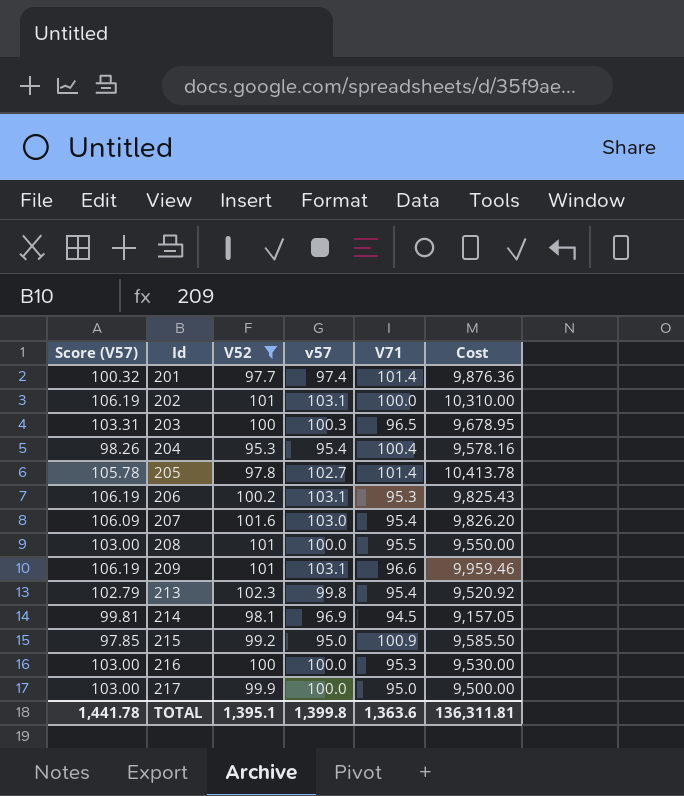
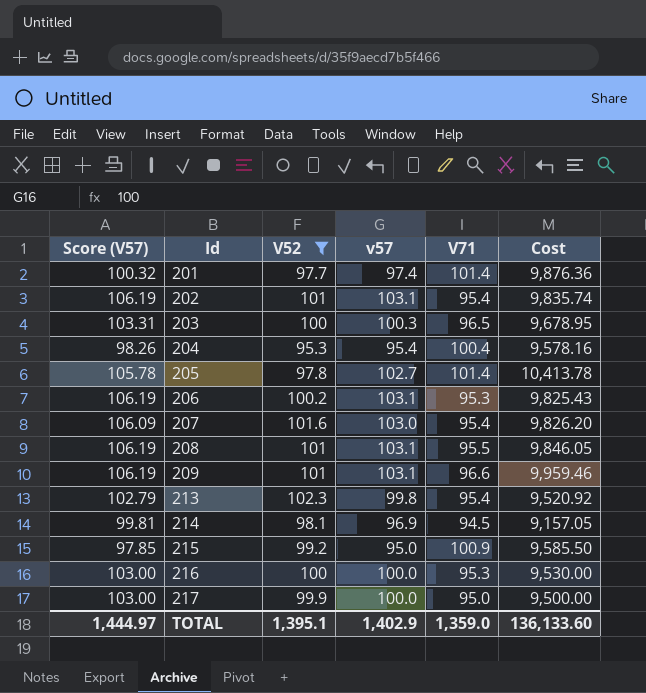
202 | V71: 100.0 -> 95.4
202 | Cost: 10,310.00 -> 9,835.74
208 | Score (V57): 103.00 -> 106.19
208 | v57: 100.0 -> 103.1
208 | Cost: 9,550.00 -> 9,846.05
TOTAL | Score (V57): 1,441.78 -> 1,444.97
TOTAL | v57: 1,399.8 -> 1,402.9
TOTAL | V71: 1,363.6 -> 1,359.0
TOTAL | Cost: 136,311.81 -> 136,133.60

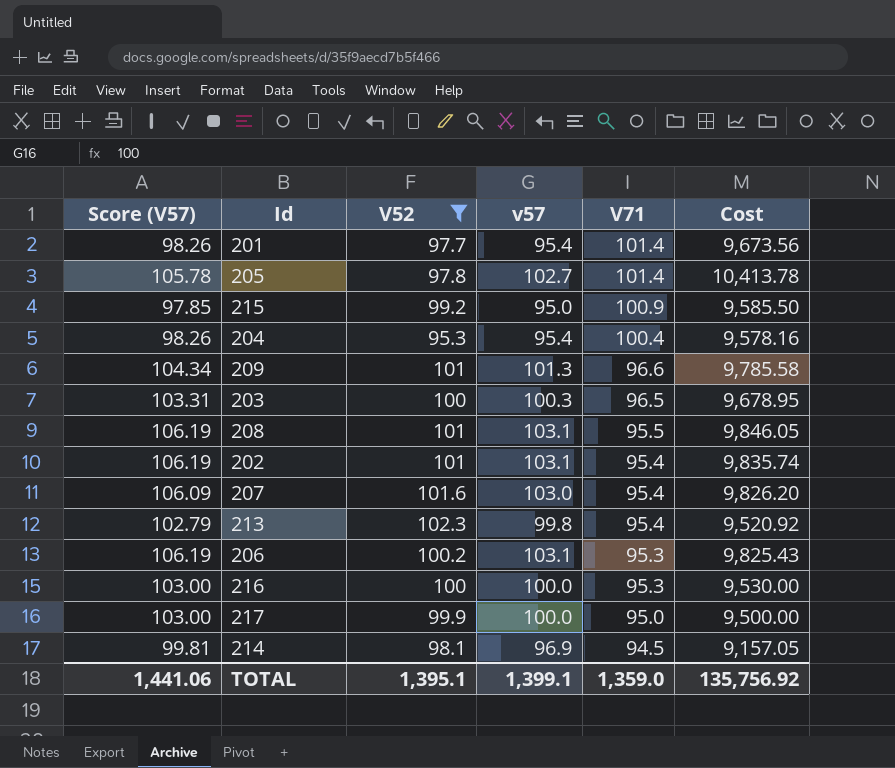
row order: Id ascending -> V71 descending
201 | Score (V57): 100.32 -> 98.26
201 | v57: 97.4 -> 95.4
201 | Cost: 9,876.36 -> 9,673.56
209 | Score (V57): 106.19 -> 104.34
209 | v57: 103.1 -> 101.3
209 | Cost: 9,959.46 -> 9,785.58
TOTAL | Score (V57): 1,444.97 -> 1,441.06
TOTAL | v57: 1,402.9 -> 1,399.1
TOTAL | Cost: 136,133.60 -> 135,756.92

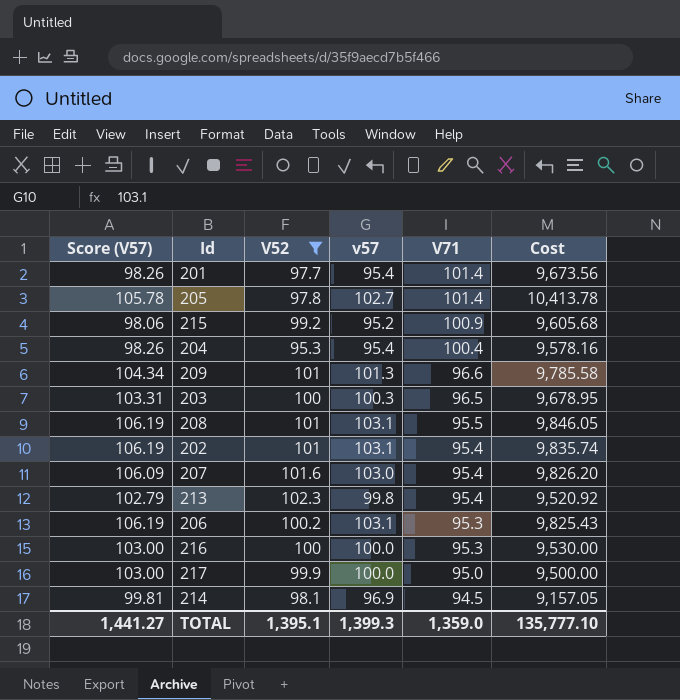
215 | Score (V57): 97.85 -> 98.06
215 | v57: 95.0 -> 95.2
215 | Cost: 9,585.50 -> 9,605.68
TOTAL | Score (V57): 1,441.06 -> 1,441.27
TOTAL | v57: 1,399.1 -> 1,399.3
TOTAL | Cost: 135,756.92 -> 135,777.10

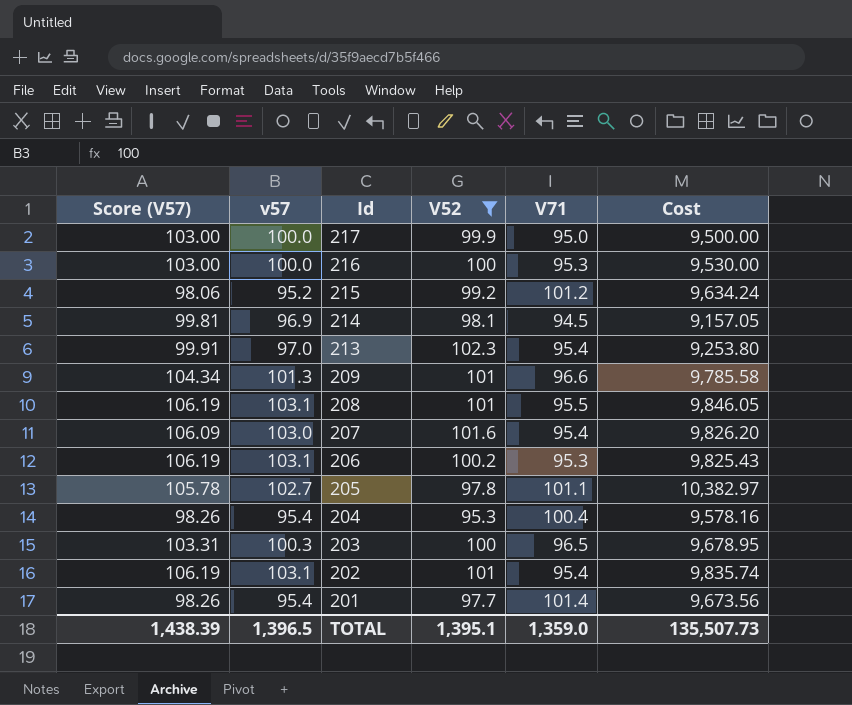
row order: V71 descending -> Id descending
column v57 | position: 4 -> 2
215 | V71: 100.9 -> 101.2
215 | Cost: 9,605.68 -> 9,634.24
213 | Score (V57): 102.79 -> 99.91
213 | v57: 99.8 -> 97.0
213 | Cost: 9,520.92 -> 9,253.80
205 | V71: 101.4 -> 101.1
205 | Cost: 10,413.78 -> 10,382.97
TOTAL | Score (V57): 1,441.27 -> 1,438.39
TOTAL | v57: 1,399.3 -> 1,396.5
TOTAL | Cost: 135,777.10 -> 135,507.73

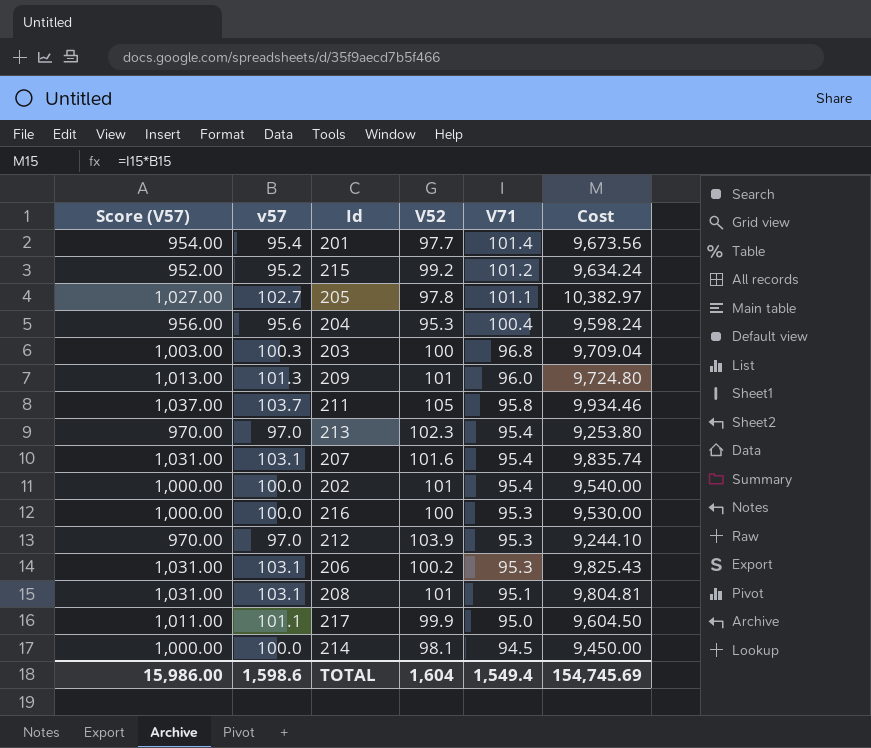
filter: V52 <= 102.3 -> none
row order: Id descending -> V71 descending
column Score (V57) | formula: [v57] * 1.03 -> [v57] * 10
204 | v57: 95.4 -> 95.6
204 | Cost: 9,578.16 -> 9,598.24
203 | V71: 96.5 -> 96.8
203 | Cost: 9,678.95 -> 9,709.04
209 | V71: 96.6 -> 96.0
209 | Cost: 9,785.58 -> 9,724.80
207 | v57: 103.0 -> 103.1
207 | Cost: 9,826.20 -> 9,835.74
202 | v57: 103.1 -> 100.0
202 | Cost: 9,835.74 -> 9,540.00
208 | V71: 95.5 -> 95.1
208 | Cost: 9,846.05 -> 9,804.81
217 | v57: 100.0 -> 101.1
217 | Cost: 9,500.00 -> 9,604.50
214 | v57: 96.9 -> 100.0
214 | Cost: 9,157.05 -> 9,450.00
TOTAL | Score (V57): 1,438.39 -> 15,986.00
TOTAL | v57: 1,396.5 -> 1,598.6
TOTAL | V52: 1,395.1 -> 1,604
TOTAL | V71: 1,359.0 -> 1,549.4
TOTAL | Cost: 135,507.73 -> 154,745.69

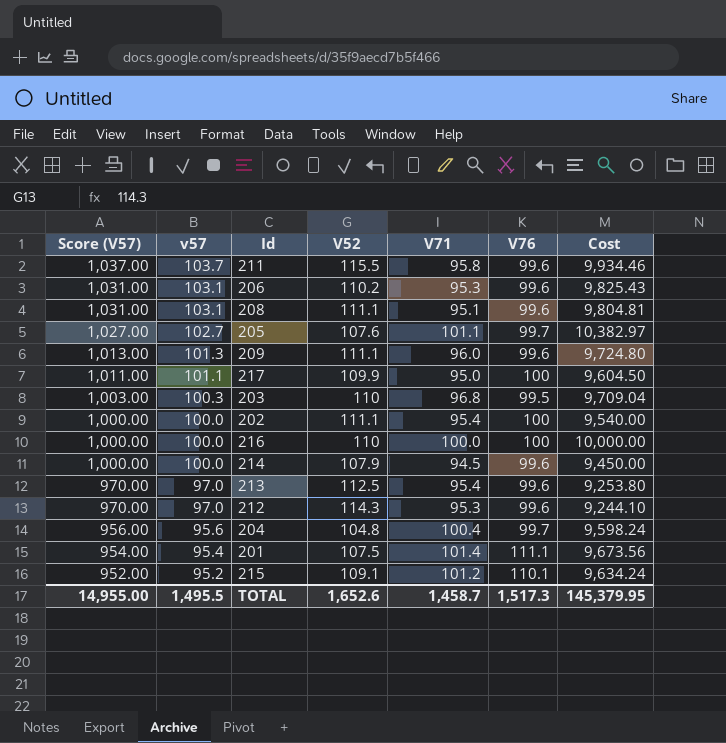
row order: V71 descending -> Score (V57) descending
column V76 | position: none -> 6
row 207: 1,031.00 | 103.1 | 101.6 | 95.4 | 9,835.74 -> none
211 | V52: 105 -> 115.5
206 | V52: 100.2 -> 110.2
208 | V52: 101 -> 111.1
205 | V52: 97.8 -> 107.6
209 | V52: 101 -> 111.1
217 | V52: 99.9 -> 109.9
203 | V52: 100 -> 110
202 | V52: 101 -> 111.1
216 | V52: 100 -> 110
216 | V71: 95.3 -> 100.0
216 | Cost: 9,530.00 -> 10,000.00
214 | V52: 98.1 -> 107.9
213 | V52: 102.3 -> 112.5
212 | V52: 103.9 -> 114.3
204 | V52: 95.3 -> 104.8
201 | V52: 97.7 -> 107.5
215 | V52: 99.2 -> 109.1
TOTAL | Score (V57): 15,986.00 -> 14,955.00
TOTAL | v57: 1,598.6 -> 1,495.5
TOTAL | V52: 1,604 -> 1,652.6
TOTAL | V71: 1,549.4 -> 1,458.7
TOTAL | Cost: 154,745.69 -> 145,379.95

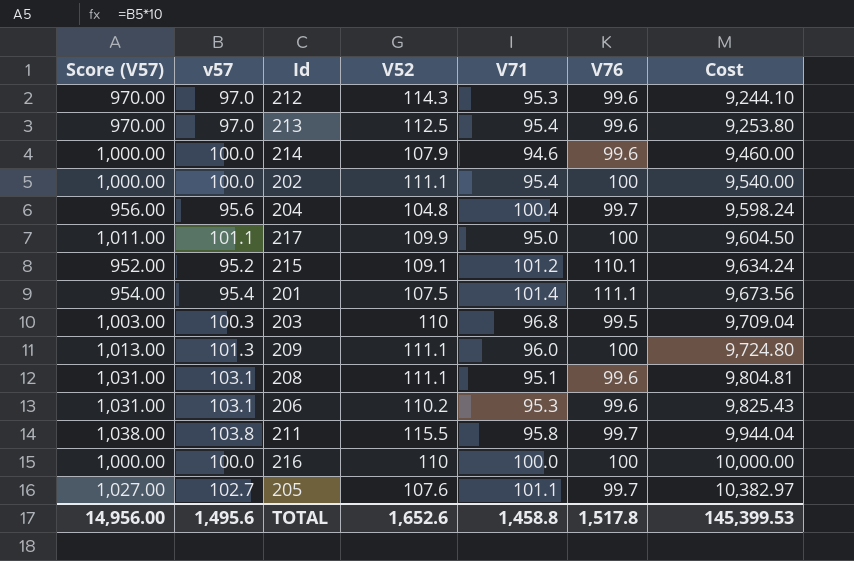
row order: Score (V57) descending -> Cost ascending
214 | V71: 94.5 -> 94.6
214 | Cost: 9,450.00 -> 9,460.00
209 | V76: 99.6 -> 100
211 | Score (V57): 1,037.00 -> 1,038.00
211 | v57: 103.7 -> 103.8
211 | V76: 99.6 -> 99.7
211 | Cost: 9,934.46 -> 9,944.04
TOTAL | Score (V57): 14,955.00 -> 14,956.00
TOTAL | v57: 1,495.5 -> 1,495.6
TOTAL | V71: 1,458.7 -> 1,458.8
TOTAL | V76: 1,517.3 -> 1,517.8
TOTAL | Cost: 145,379.95 -> 145,399.53

